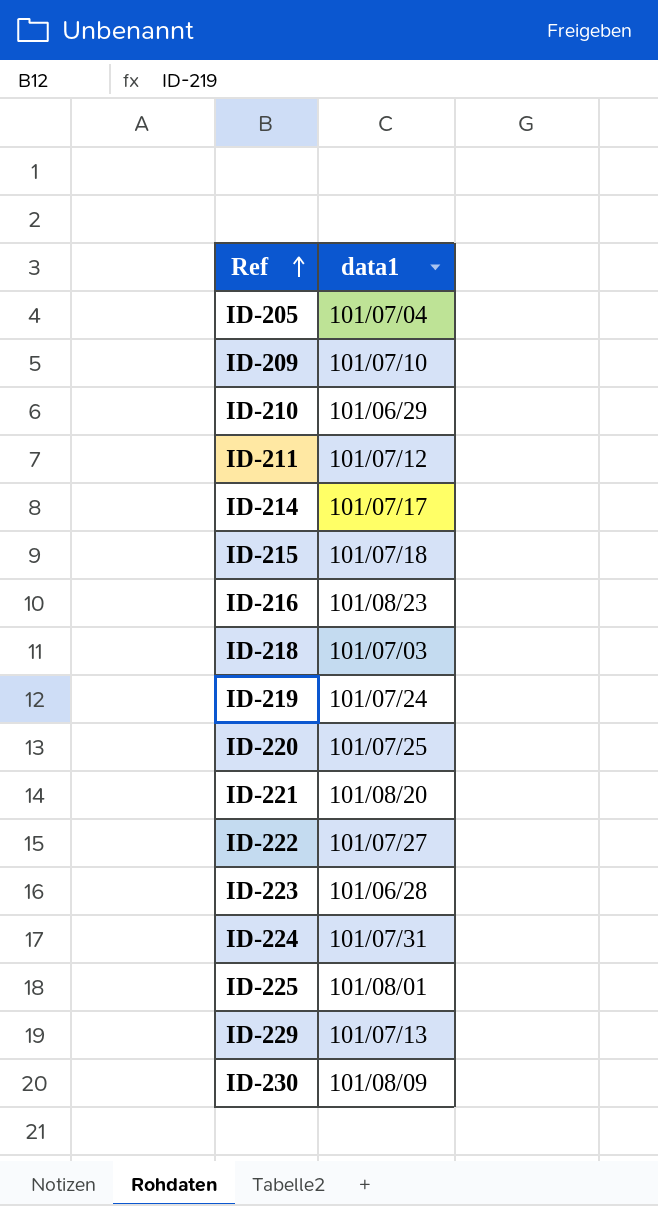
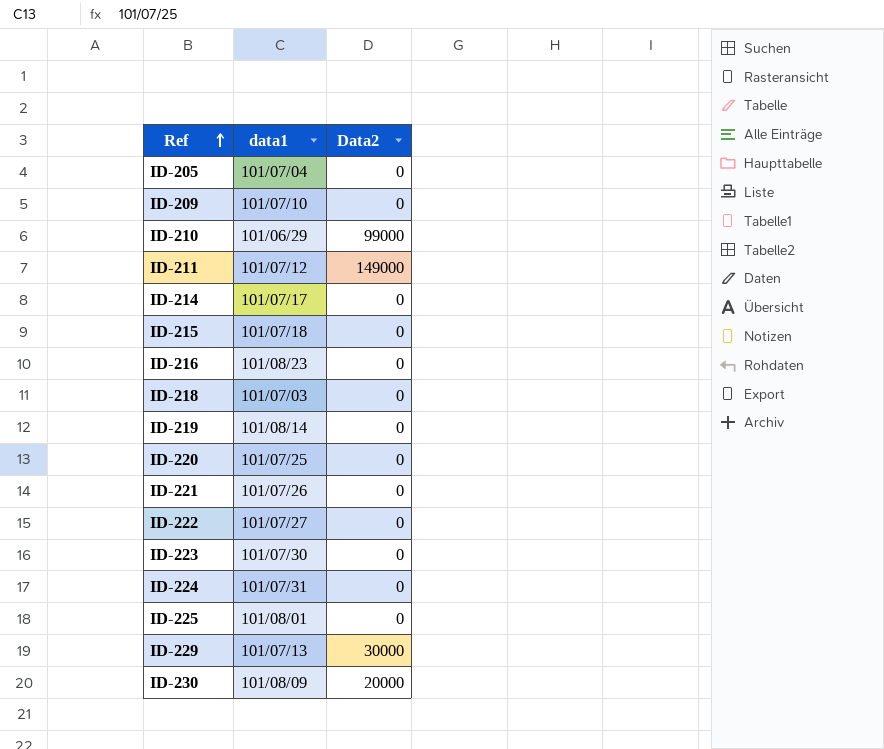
column Data2 | position: none -> 3
ID-219 | data1: 101/07/24 -> 101/08/14
ID-221 | data1: 101/08/20 -> 101/07/26
ID-223 | data1: 101/06/28 -> 101/07/30

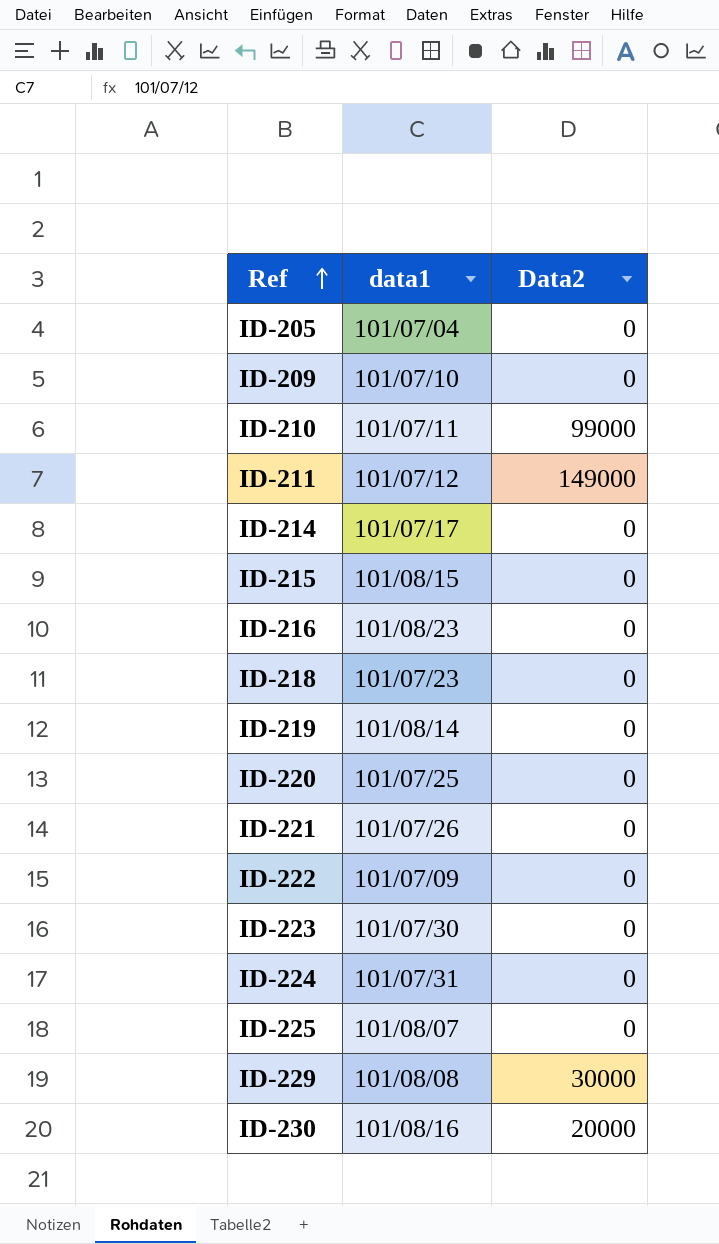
ID-210 | data1: 101/06/29 -> 101/07/11
ID-215 | data1: 101/07/18 -> 101/08/15
ID-218 | data1: 101/07/03 -> 101/07/23
ID-222 | data1: 101/07/27 -> 101/07/09
ID-225 | data1: 101/08/01 -> 101/08/07
ID-229 | data1: 101/07/13 -> 101/08/08
ID-230 | data1: 101/08/09 -> 101/08/16

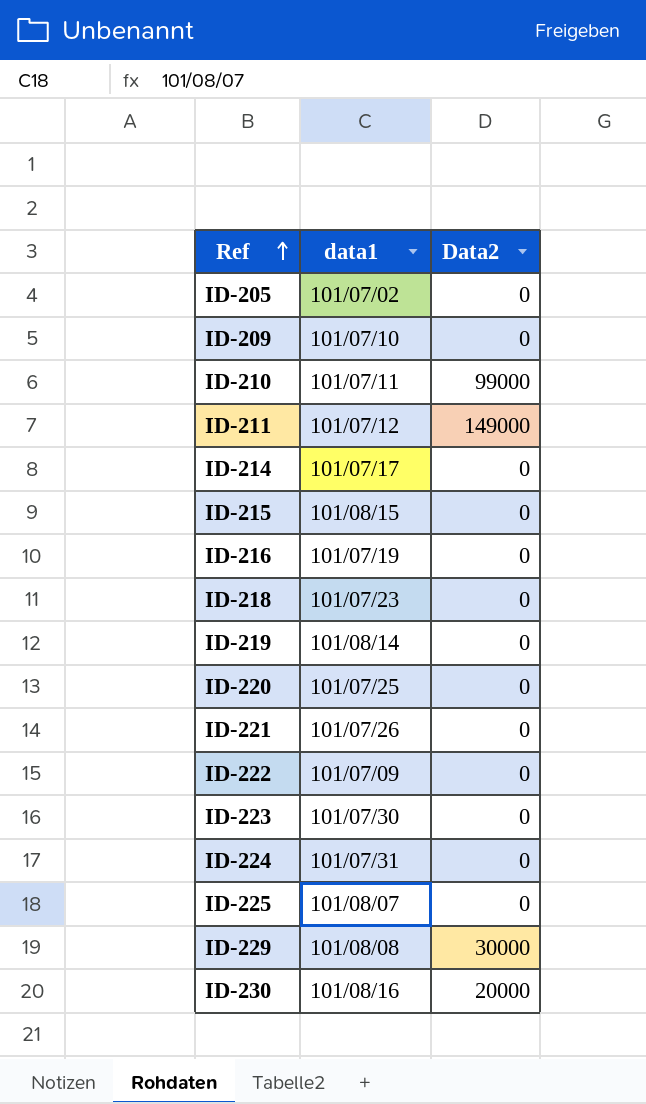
ID-205 | data1: 101/07/04 -> 101/07/02
ID-216 | data1: 101/08/23 -> 101/07/19

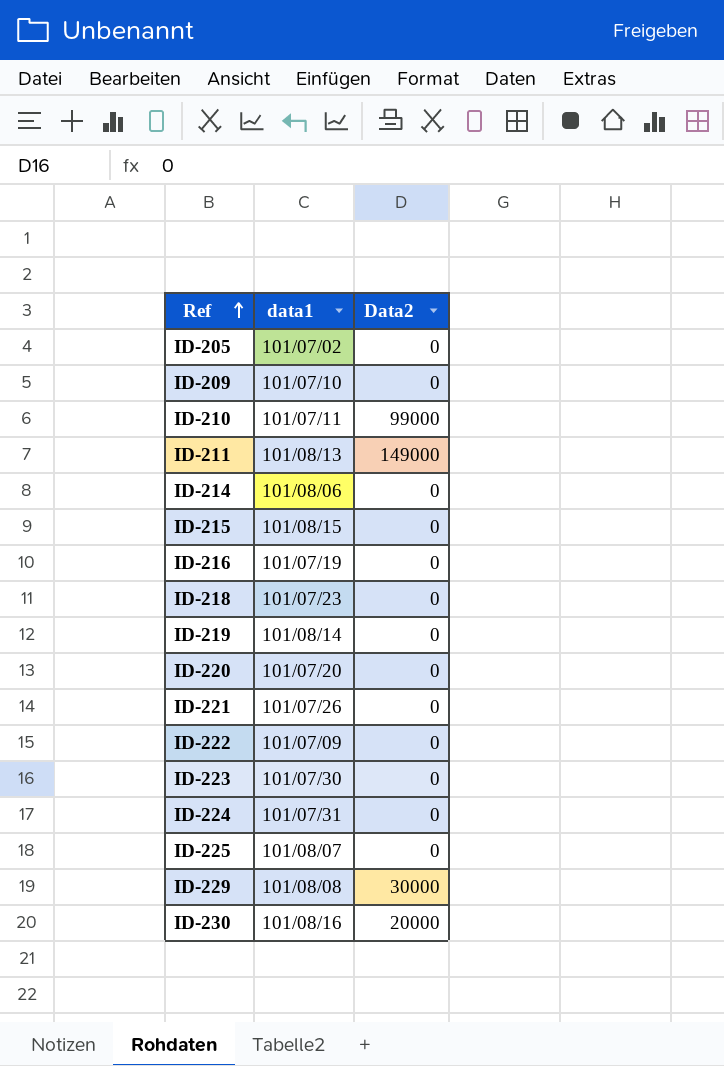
ID-211 | data1: 101/07/12 -> 101/08/13
ID-214 | data1: 101/07/17 -> 101/08/06
ID-220 | data1: 101/07/25 -> 101/07/20

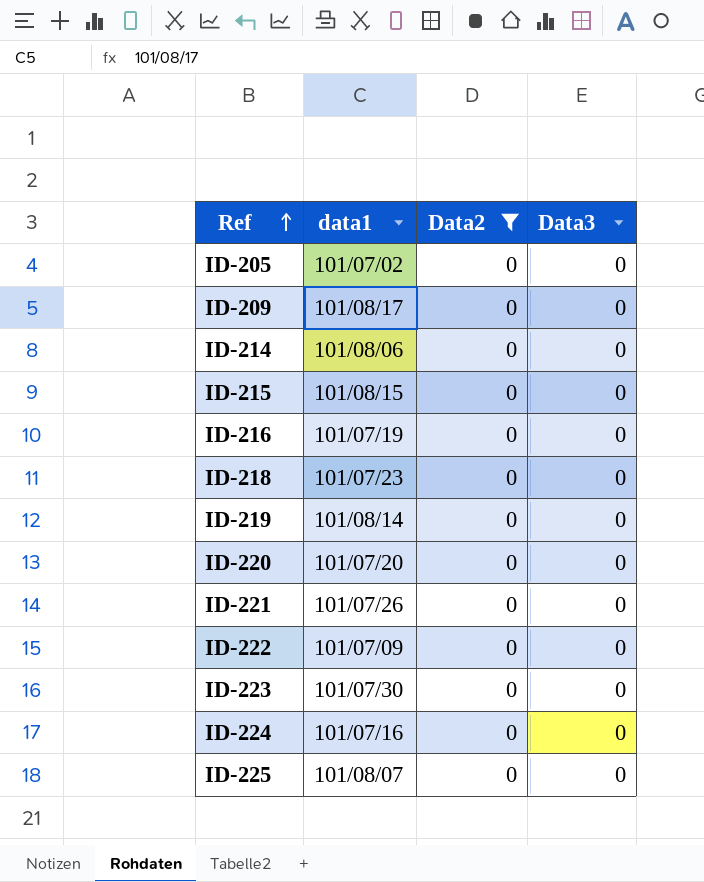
filter: none -> Data2 = 0
column Data3 | position: none -> 4
ID-209 | data1: 101/07/10 -> 101/08/17
ID-224 | data1: 101/07/31 -> 101/07/16

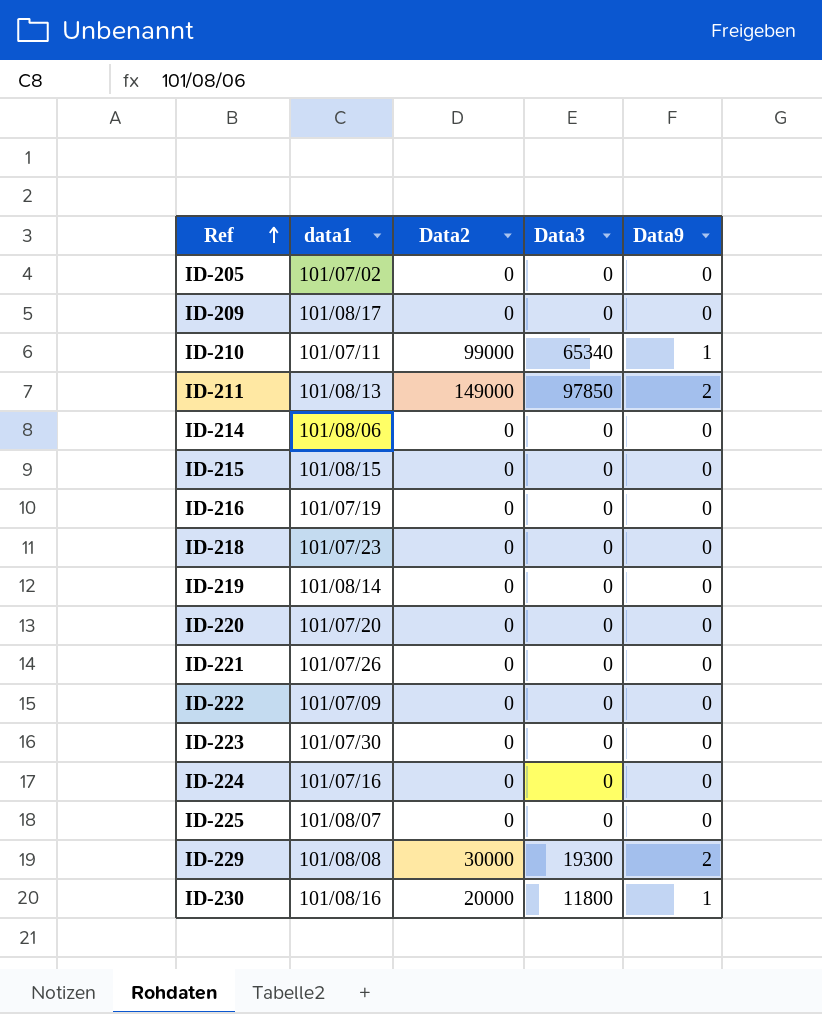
filter: Data2 = 0 -> none
column Data9 | position: none -> 5

